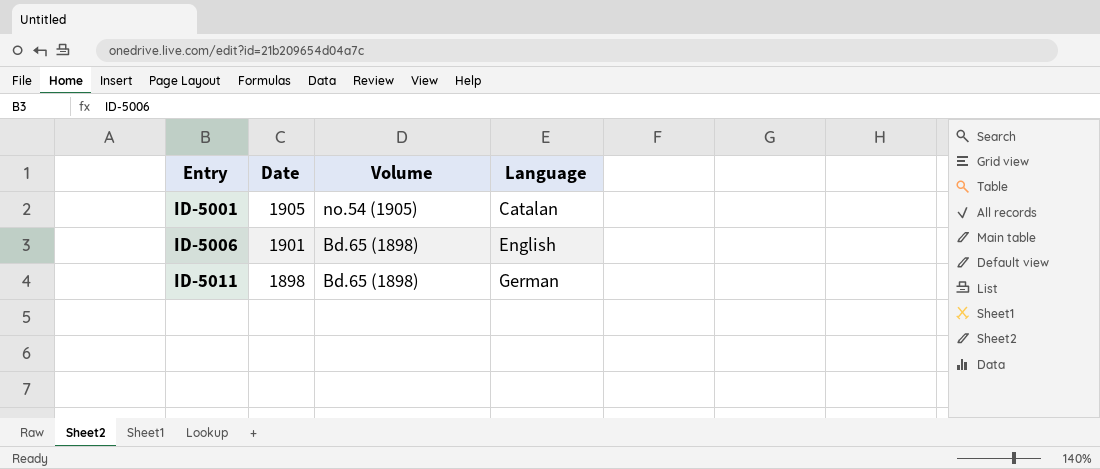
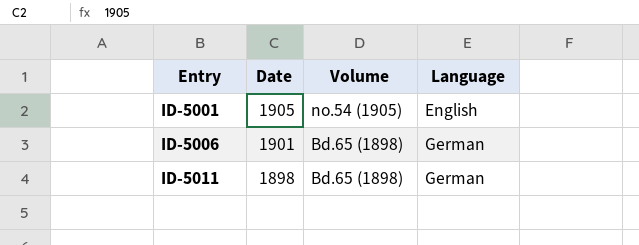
ID-5001 | Language: Catalan -> English
ID-5006 | Language: English -> German

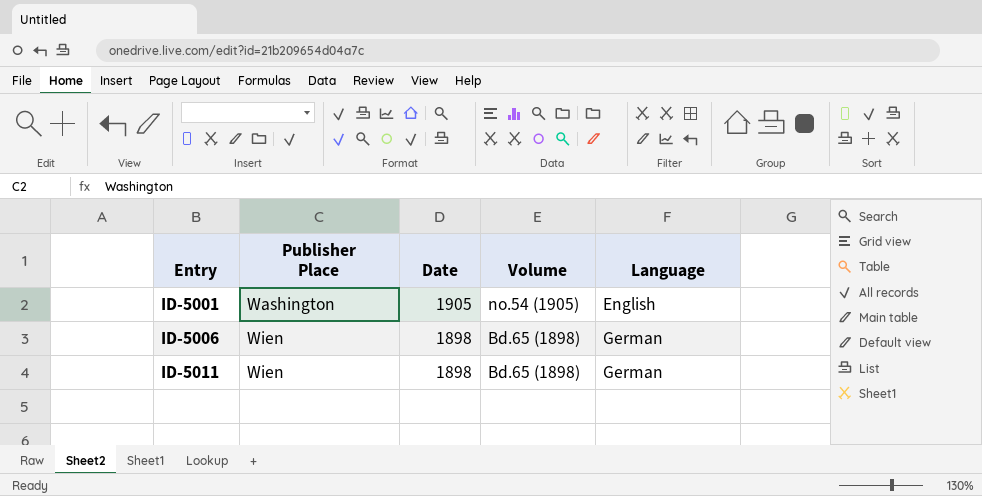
column Publisher Place | position: none -> 2
ID-5006 | Date: 1901 -> 1898

